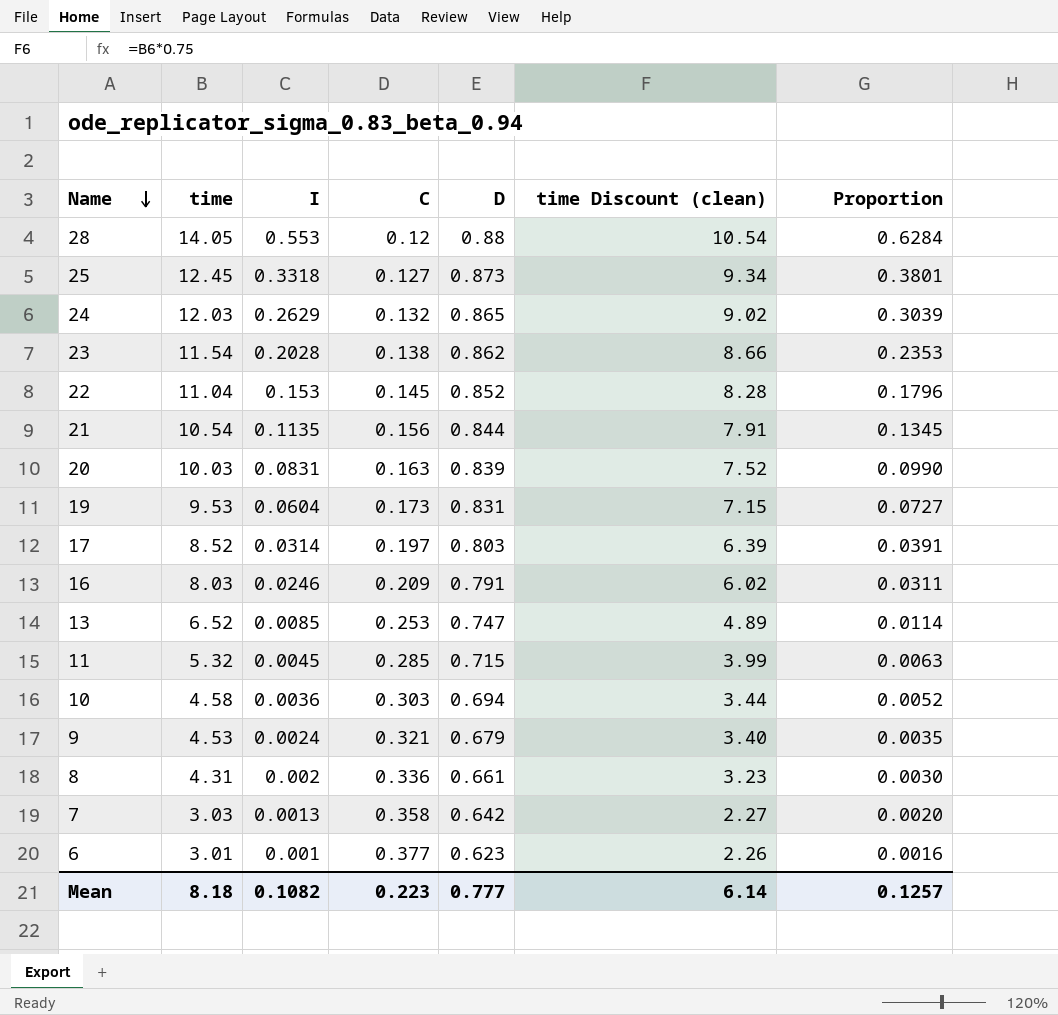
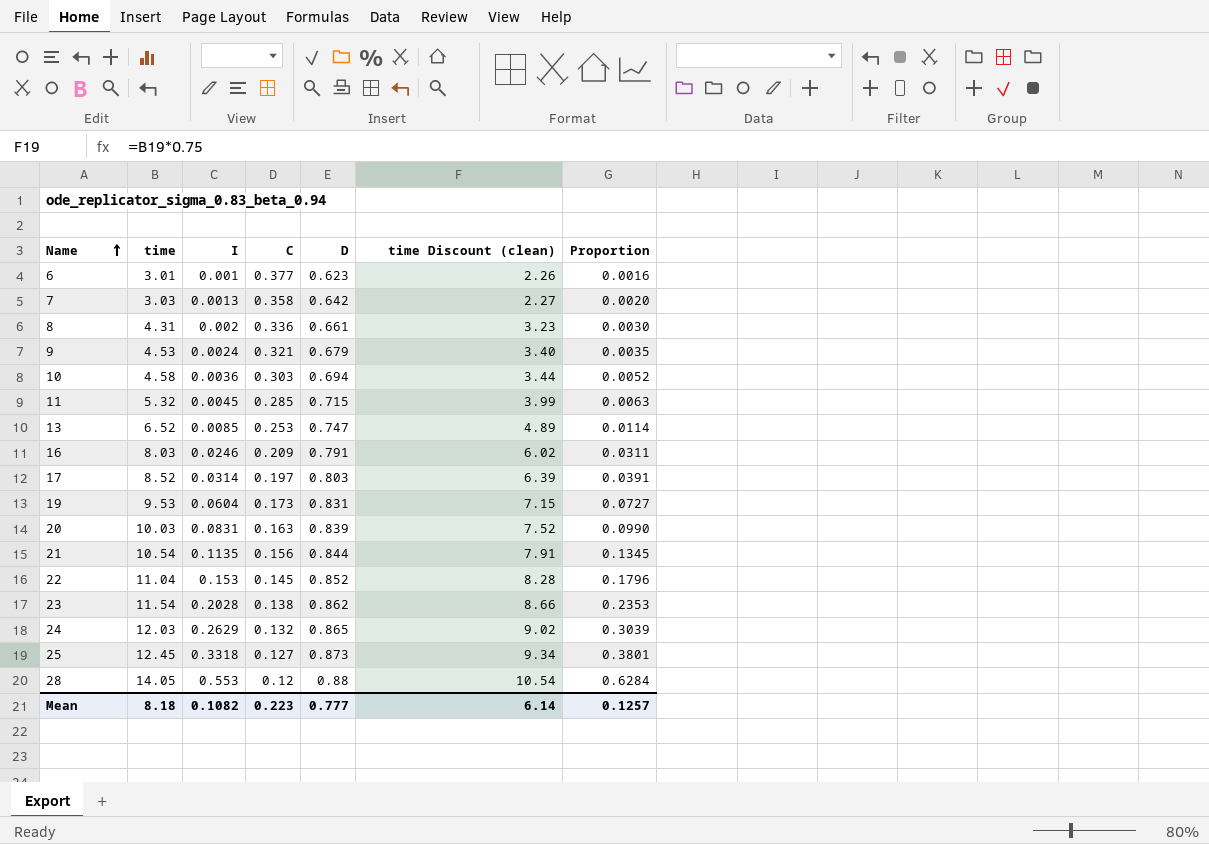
row order: Name descending -> Name ascending

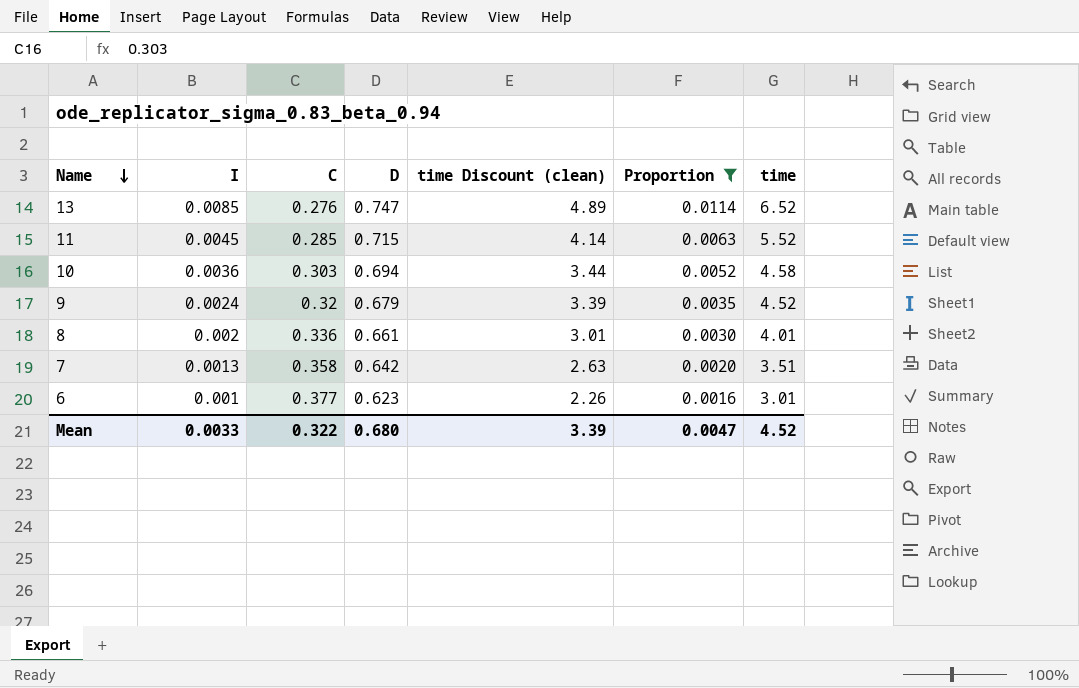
filter: none -> Proportion <= 0.0114
row order: Name ascending -> Name descending
column time | position: 2 -> 7
13 | C: 0.253 -> 0.276
11 | time Discount (clean): 3.99 -> 4.14
11 | time: 5.32 -> 5.52
9 | C: 0.321 -> 0.32
9 | time Discount (clean): 3.40 -> 3.39
9 | time: 4.53 -> 4.52
8 | time Discount (clean): 3.23 -> 3.01
8 | time: 4.31 -> 4.01
7 | time Discount (clean): 2.27 -> 2.63
7 | time: 3.03 -> 3.51
Mean | I: 0.1082 -> 0.0033
Mean | C: 0.223 -> 0.322
Mean | D: 0.777 -> 0.680
Mean | time Discount (clean): 6.14 -> 3.39
Mean | Proportion: 0.1257 -> 0.0047
Mean | time: 8.18 -> 4.52

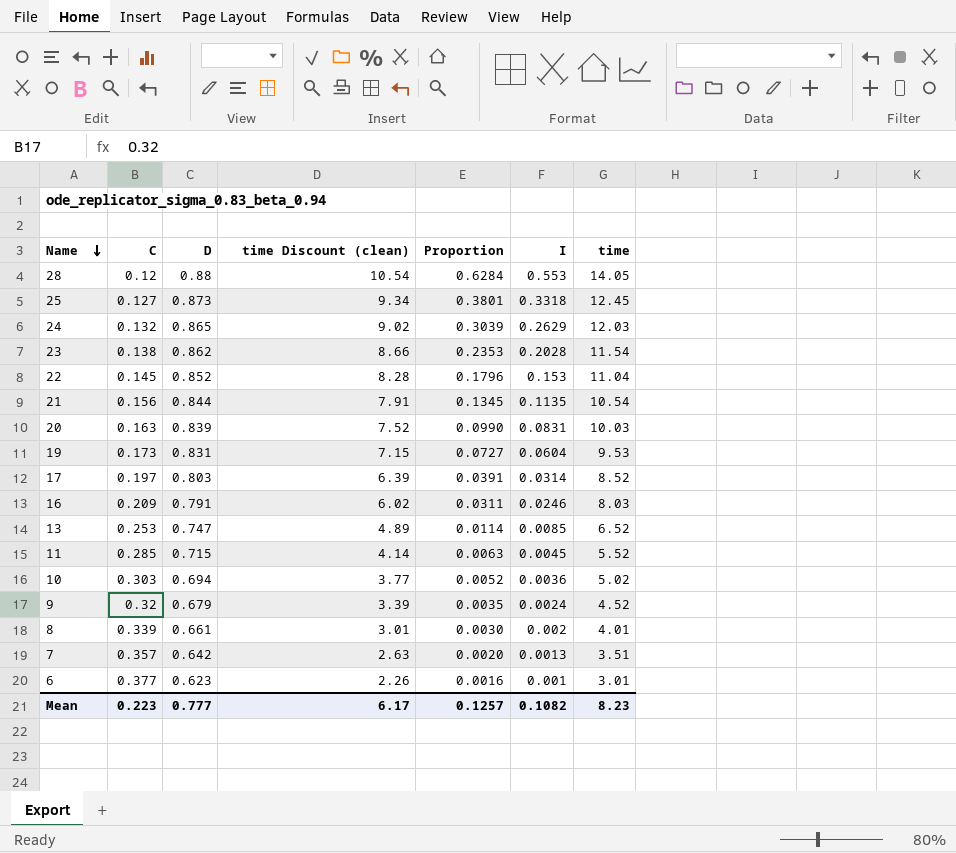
filter: Proportion <= 0.0114 -> none
column I | position: 2 -> 6
13 | C: 0.276 -> 0.253
10 | time Discount (clean): 3.44 -> 3.77
10 | time: 4.58 -> 5.02
8 | C: 0.336 -> 0.339
7 | C: 0.358 -> 0.357
Mean | C: 0.322 -> 0.223
Mean | D: 0.680 -> 0.777
Mean | time Discount (clean): 3.39 -> 6.17
Mean | Proportion: 0.0047 -> 0.1257
Mean | I: 0.0033 -> 0.1082
Mean | time: 4.52 -> 8.23

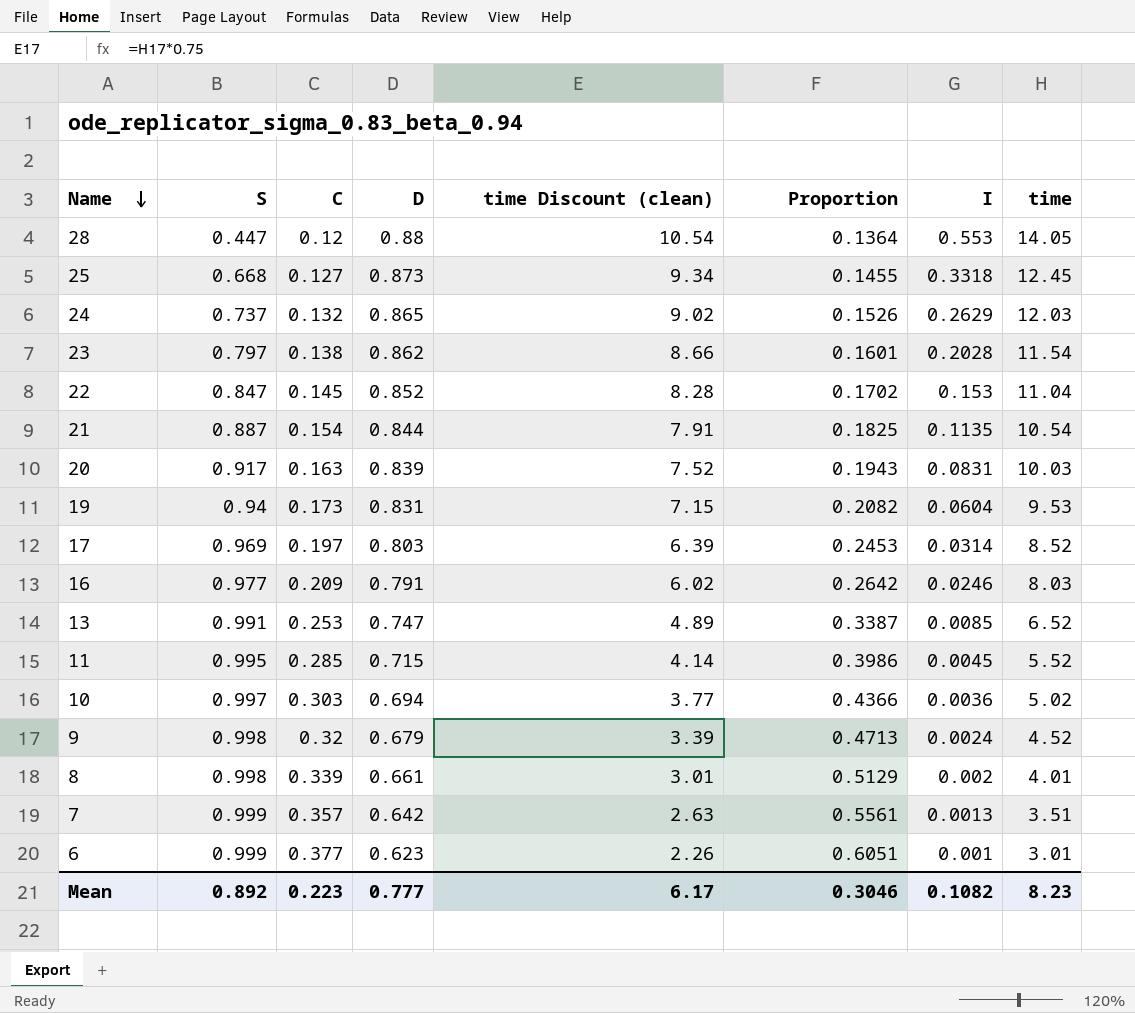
column S | position: none -> 2
column Proportion | formula: [I] / [D] -> [C] / [D]
21 | C: 0.156 -> 0.154
Mean | Proportion: 0.1257 -> 0.3046

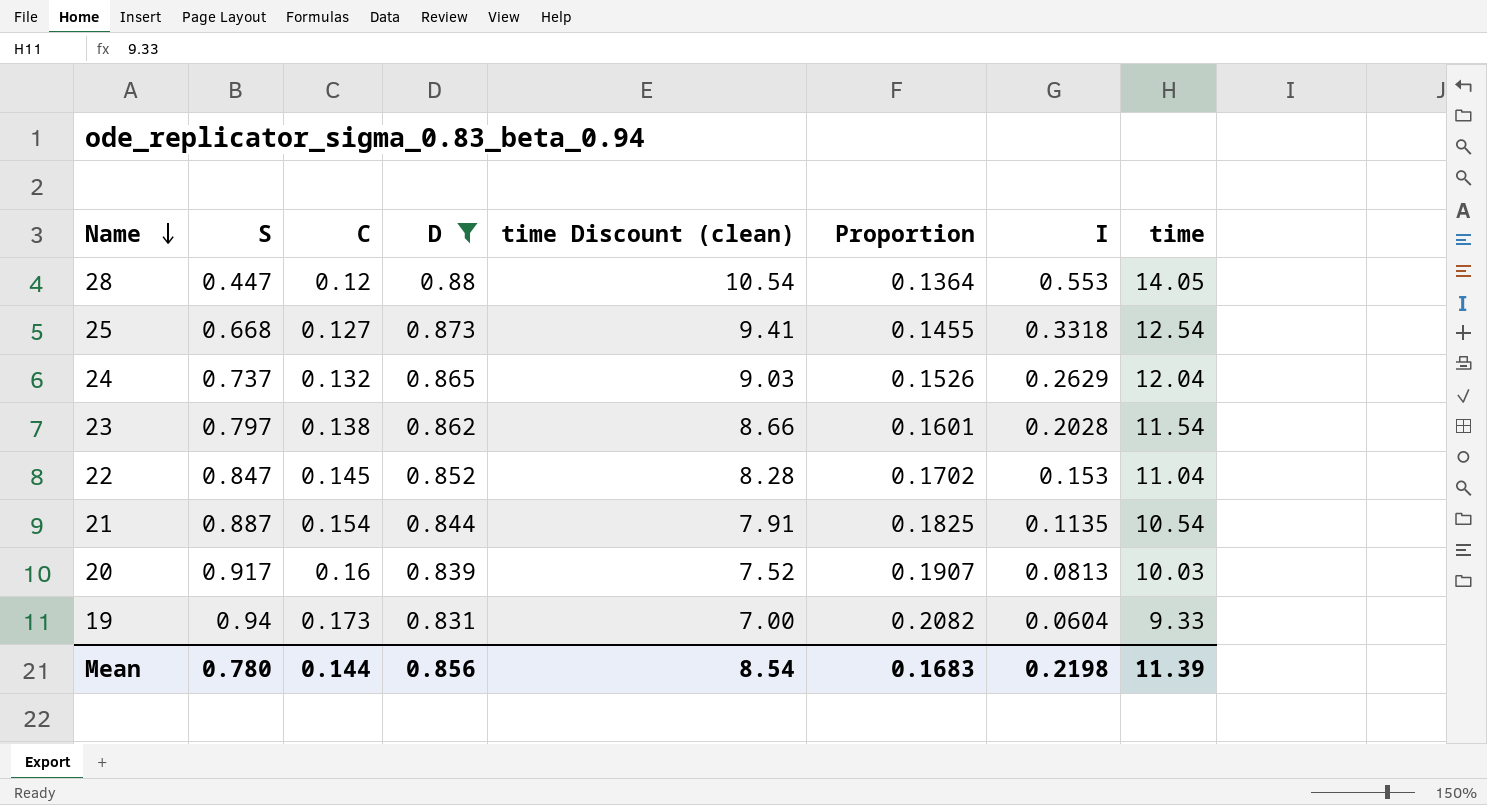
filter: none -> D >= 0.831
25 | time Discount (clean): 9.34 -> 9.41
25 | time: 12.45 -> 12.54
24 | time Discount (clean): 9.02 -> 9.03
24 | time: 12.03 -> 12.04
20 | C: 0.163 -> 0.16
20 | Proportion: 0.1943 -> 0.1907
20 | I: 0.0831 -> 0.0813
19 | time Discount (clean): 7.15 -> 7.00
19 | time: 9.53 -> 9.33
Mean | S: 0.892 -> 0.780
Mean | C: 0.223 -> 0.144
Mean | D: 0.777 -> 0.856
Mean | time Discount (clean): 6.17 -> 8.54
Mean | Proportion: 0.3046 -> 0.1683
Mean | I: 0.1082 -> 0.2198
Mean | time: 8.23 -> 11.39

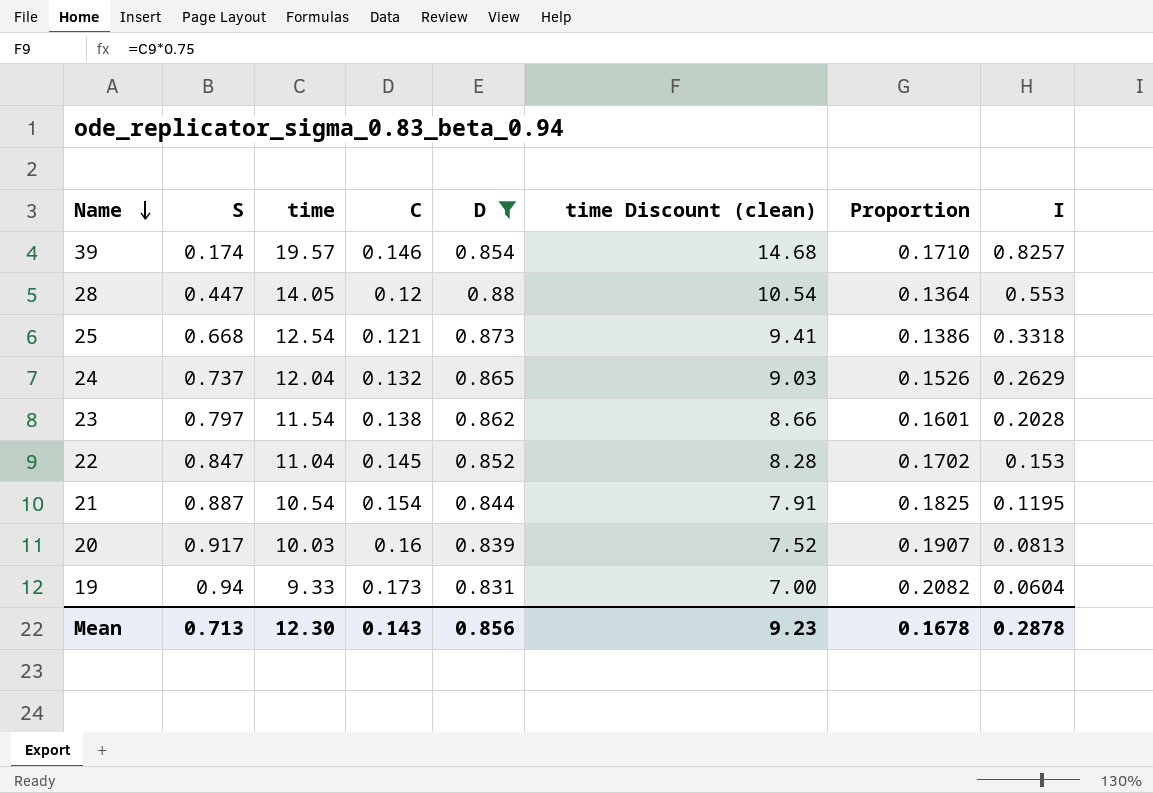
column time | position: 8 -> 3
row 39: none -> 0.174 | 19.57 | 0.146 | 0.854 | 14.68 | 0.1710 | 0.8257
25 | C: 0.127 -> 0.121
25 | Proportion: 0.1455 -> 0.1386
21 | I: 0.1135 -> 0.1195
Mean | S: 0.780 -> 0.713
Mean | time: 11.39 -> 12.30
Mean | C: 0.144 -> 0.143
Mean | time Discount (clean): 8.54 -> 9.23
Mean | Proportion: 0.1683 -> 0.1678
Mean | I: 0.2198 -> 0.2878

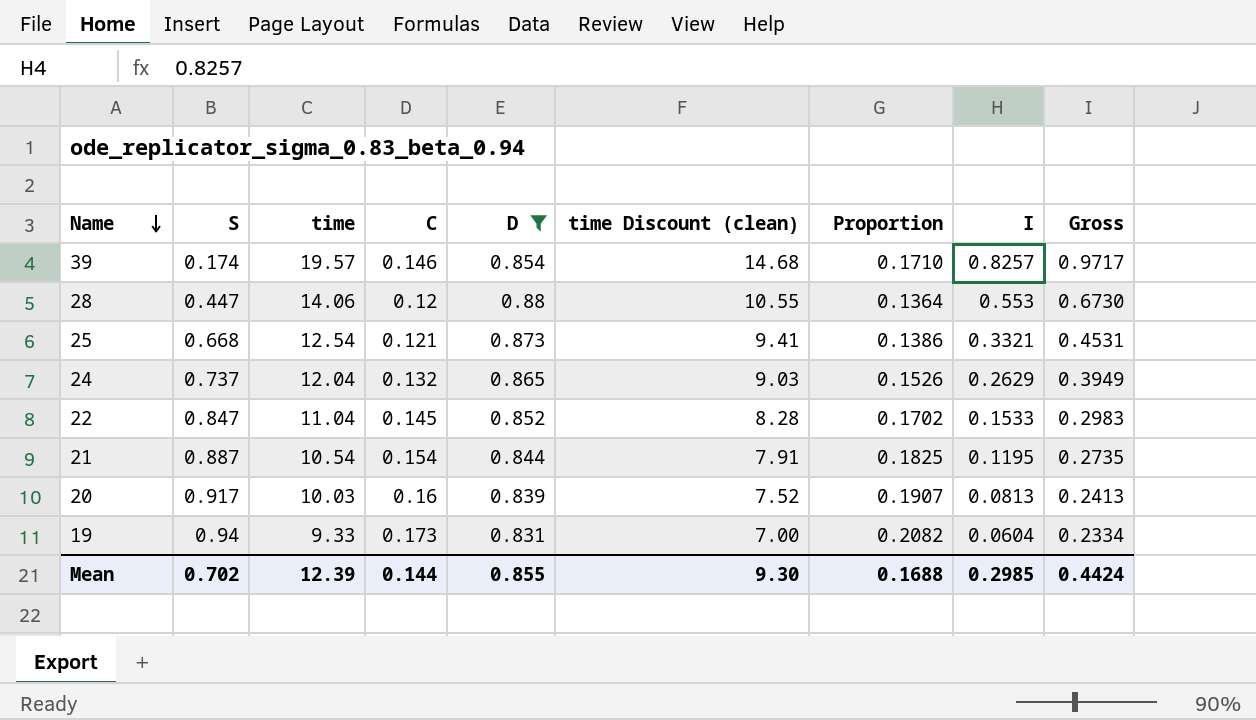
column Gross | formula: none -> [C] + [I]
row 23: 0.797 | 11.54 | 0.138 | 0.862 | 8.66 | 0.1601 | 0.2028 -> none
28 | time: 14.05 -> 14.06
28 | time Discount (clean): 10.54 -> 10.55
25 | I: 0.3318 -> 0.3321
22 | I: 0.153 -> 0.1533
Mean | S: 0.713 -> 0.702
Mean | time: 12.30 -> 12.39
Mean | C: 0.143 -> 0.144
Mean | D: 0.856 -> 0.855
Mean | time Discount (clean): 9.23 -> 9.30
Mean | Proportion: 0.1678 -> 0.1688
Mean | I: 0.2878 -> 0.2985

